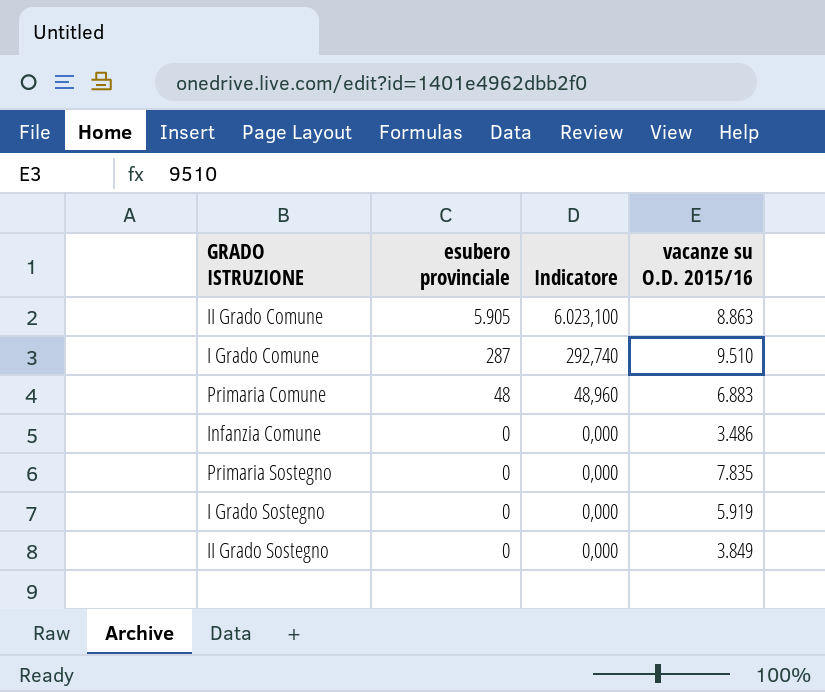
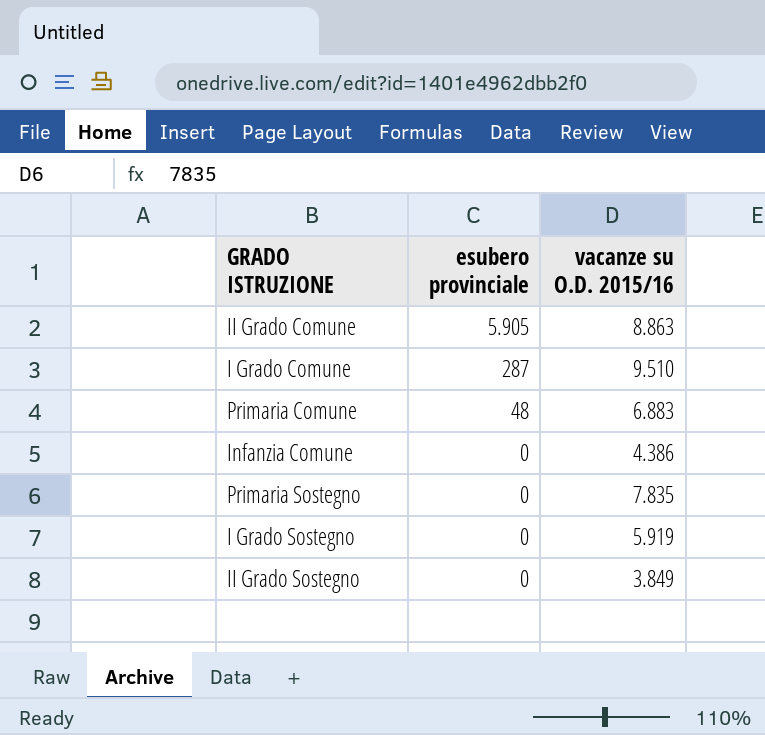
column Indicatore | formula: [esubero provinciale] * 1,02 -> none
Infanzia Comune | vacanze su O.D. 2015/16: 3.486 -> 4.386

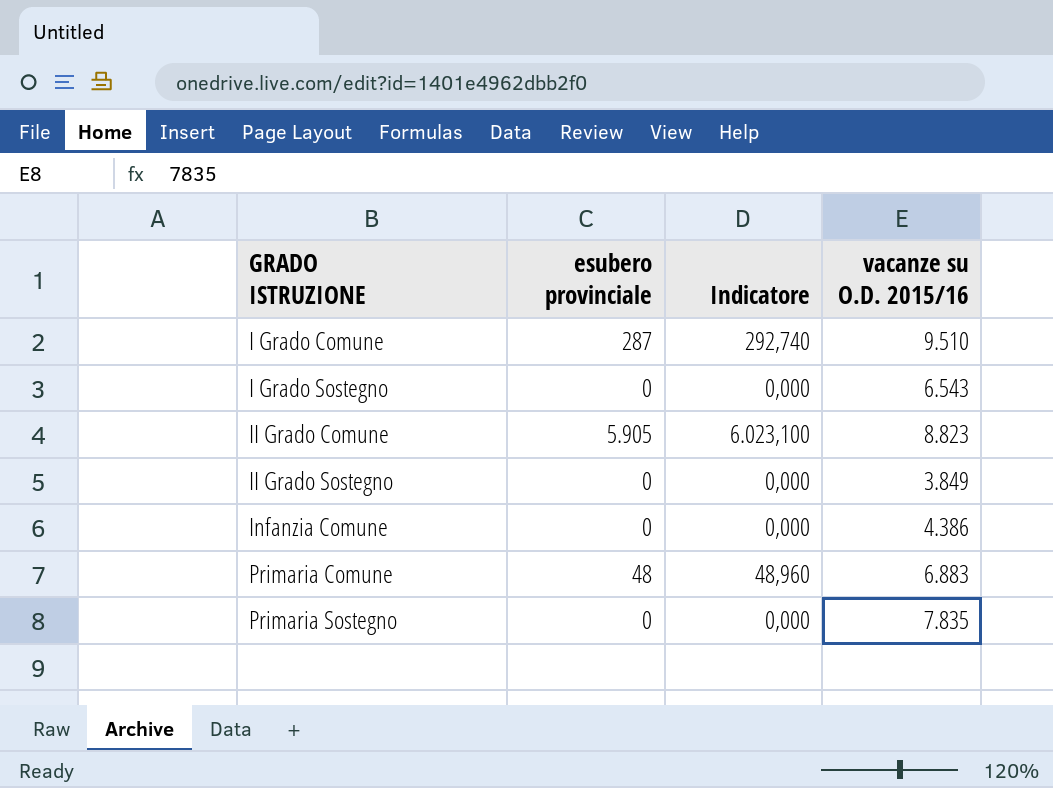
row order: esubero provinciale descending -> GRADO ISTRUZIONE ascending
column Indicatore | formula: none -> [esubero provinciale] * 1,02
I Grado Sostegno | vacanze su O.D. 2015/16: 5.919 -> 6.543
II Grado Comune | vacanze su O.D. 2015/16: 8.863 -> 8.823

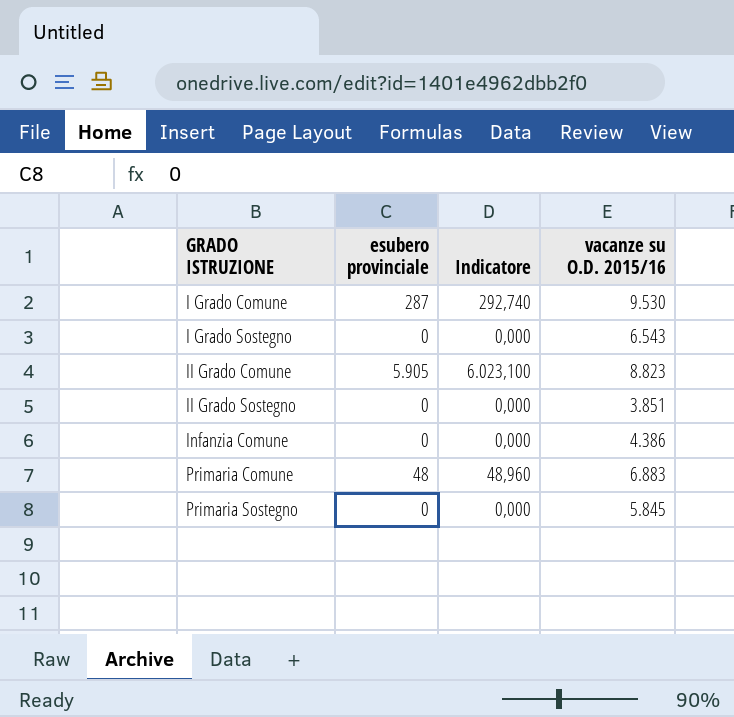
I Grado Comune | vacanze su O.D. 2015/16: 9.510 -> 9.530
II Grado Sostegno | vacanze su O.D. 2015/16: 3.849 -> 3.851
Primaria Sostegno | vacanze su O.D. 2015/16: 7.835 -> 5.845

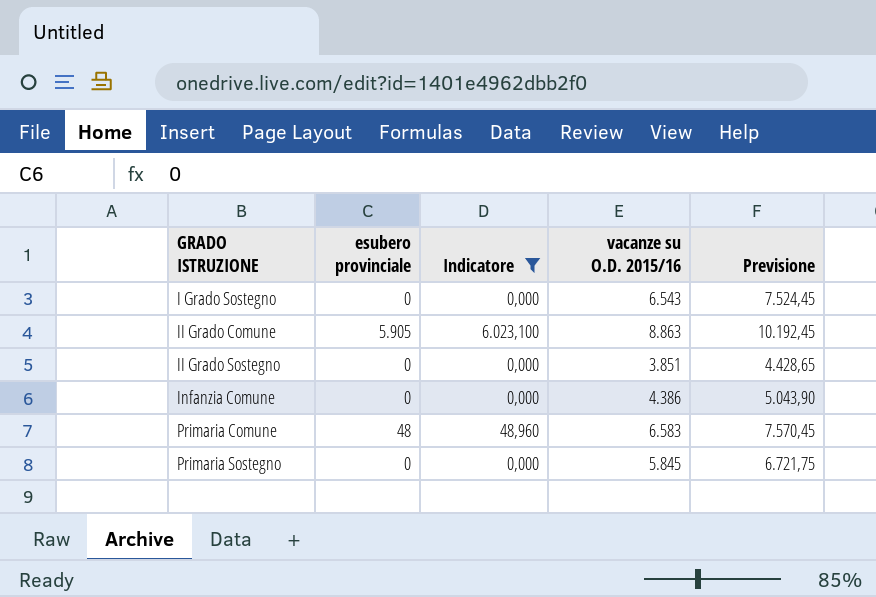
filter: none -> Indicatore != 292,740
column Previsione | formula: none -> [vacanze su O.D. 2015/16] * 1,15
II Grado Comune | vacanze su O.D. 2015/16: 8.823 -> 8.863
Primaria Comune | vacanze su O.D. 2015/16: 6.883 -> 6.583

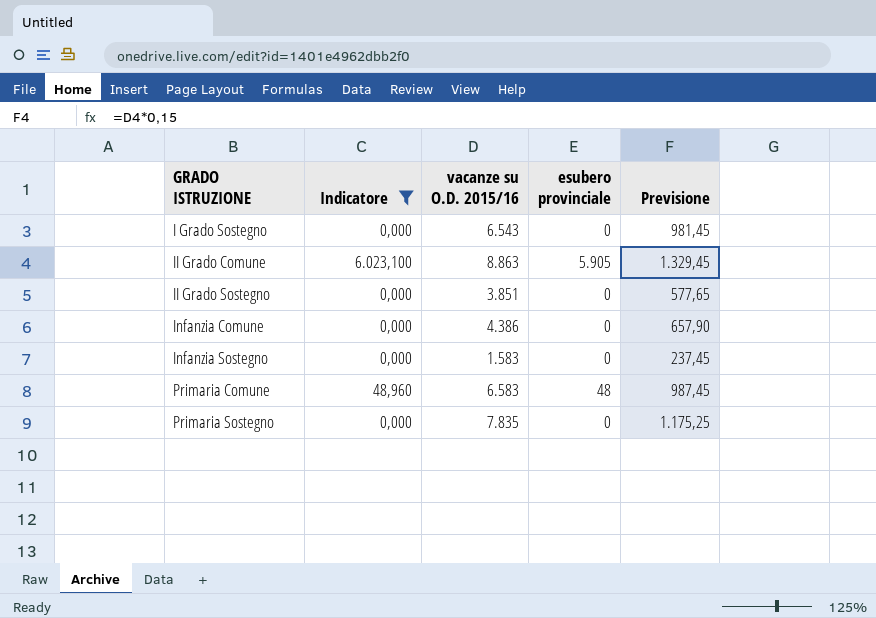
column esubero provinciale | position: 2 -> 4
column Previsione | formula: [vacanze su O.D. 2015/16] * 1,15 -> [vacanze su O.D. 2015/16] * 0,15
row Infanzia Sostegno: none -> 0,000 | 1.583 | 0 | 237,45
Primaria Sostegno | vacanze su O.D. 2015/16: 5.845 -> 7.835

